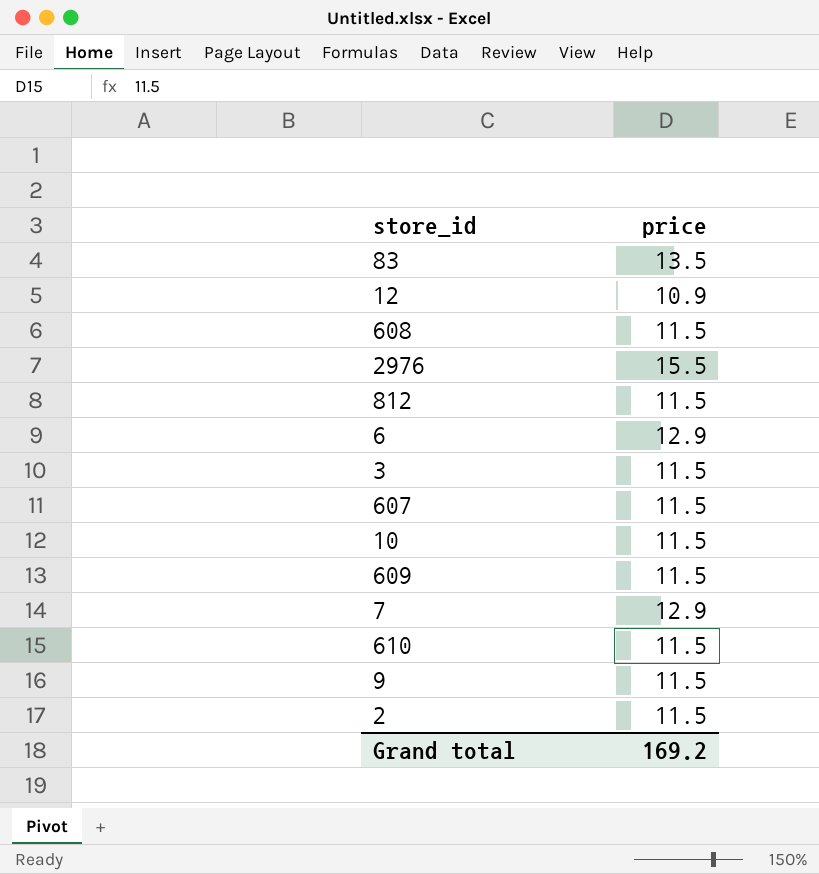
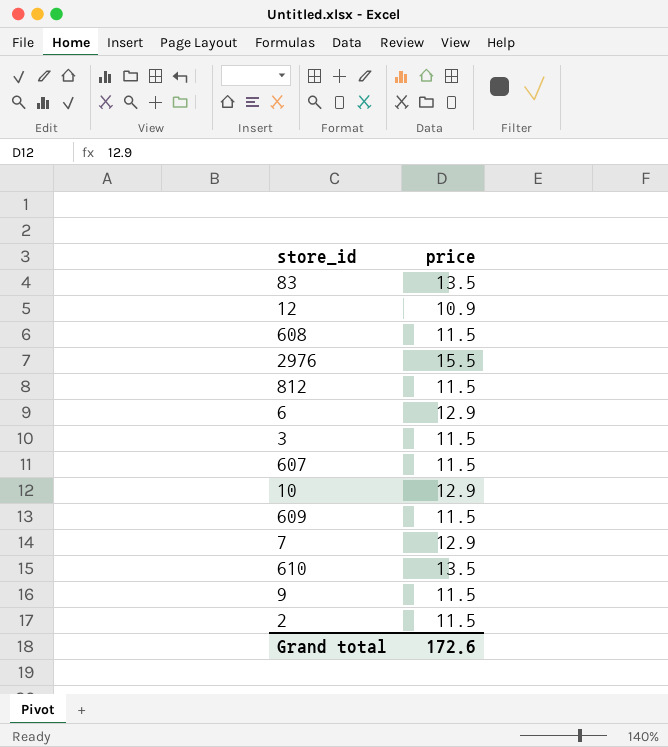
10 | price: 11.5 -> 12.9
610 | price: 11.5 -> 13.5
Grand total | price: 169.2 -> 172.6

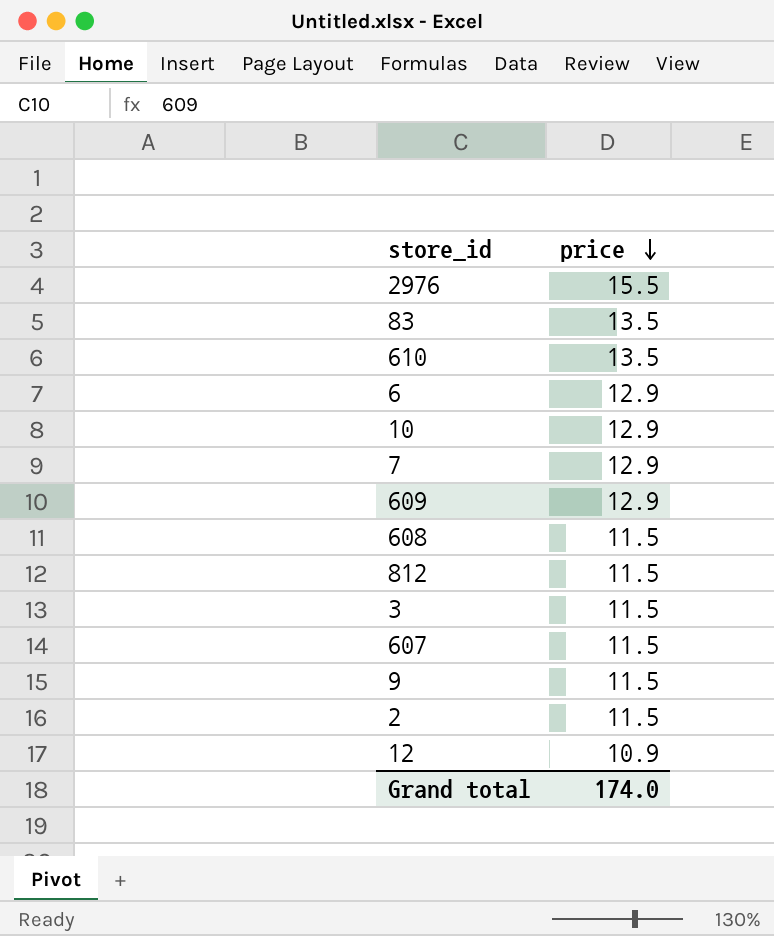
row order: none -> price descending
609 | price: 11.5 -> 12.9
Grand total | price: 172.6 -> 174.0

